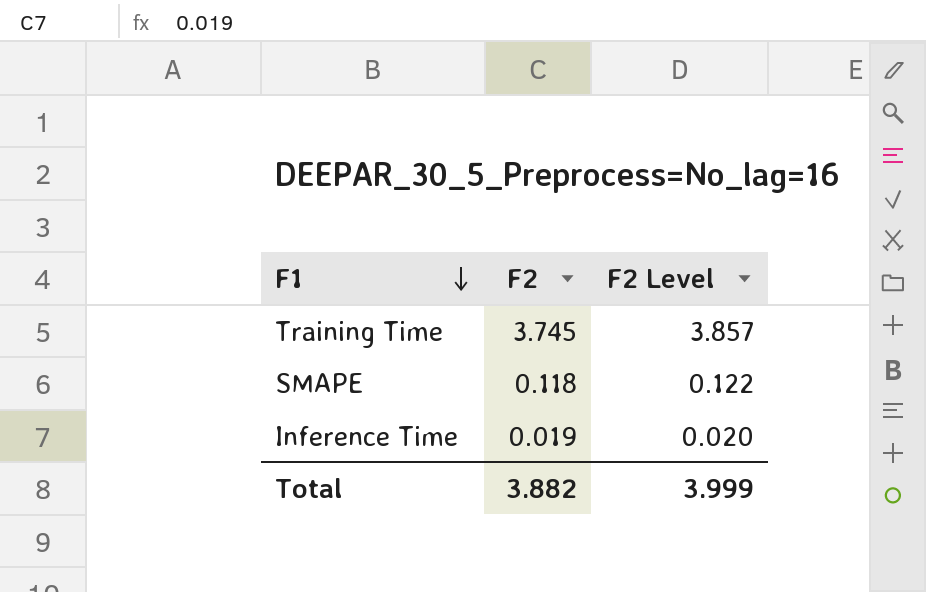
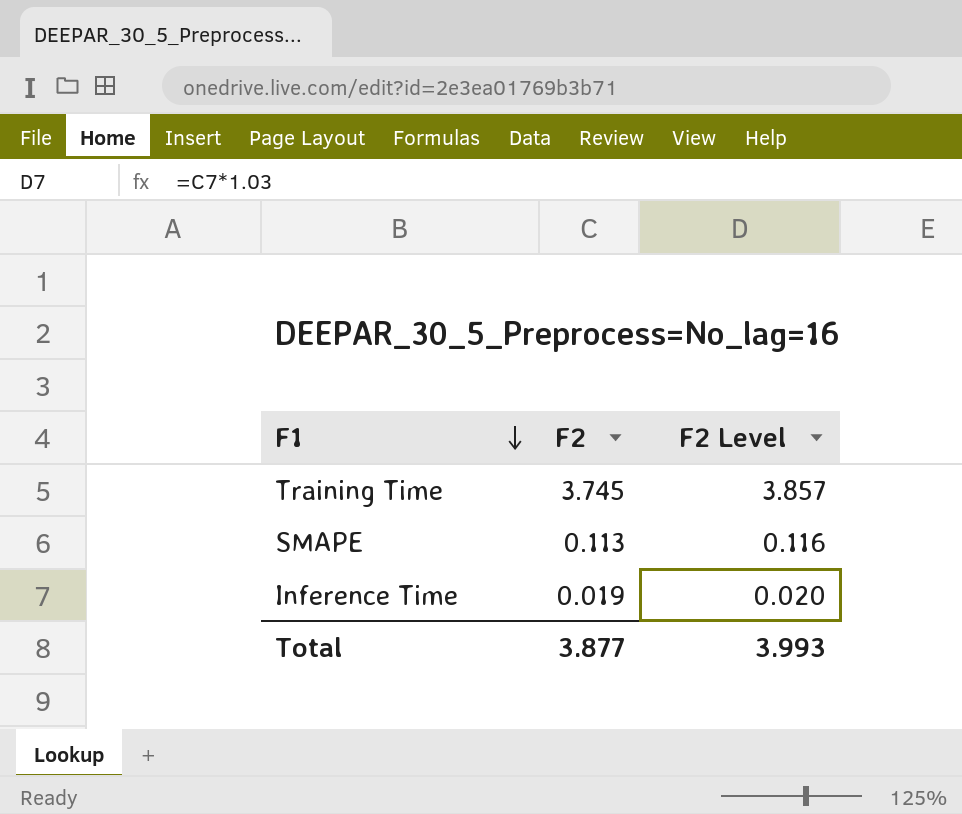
SMAPE | F2: 0.118 -> 0.113
SMAPE | F2 Level: 0.122 -> 0.116
Total | F2: 3.882 -> 3.877
Total | F2 Level: 3.999 -> 3.993

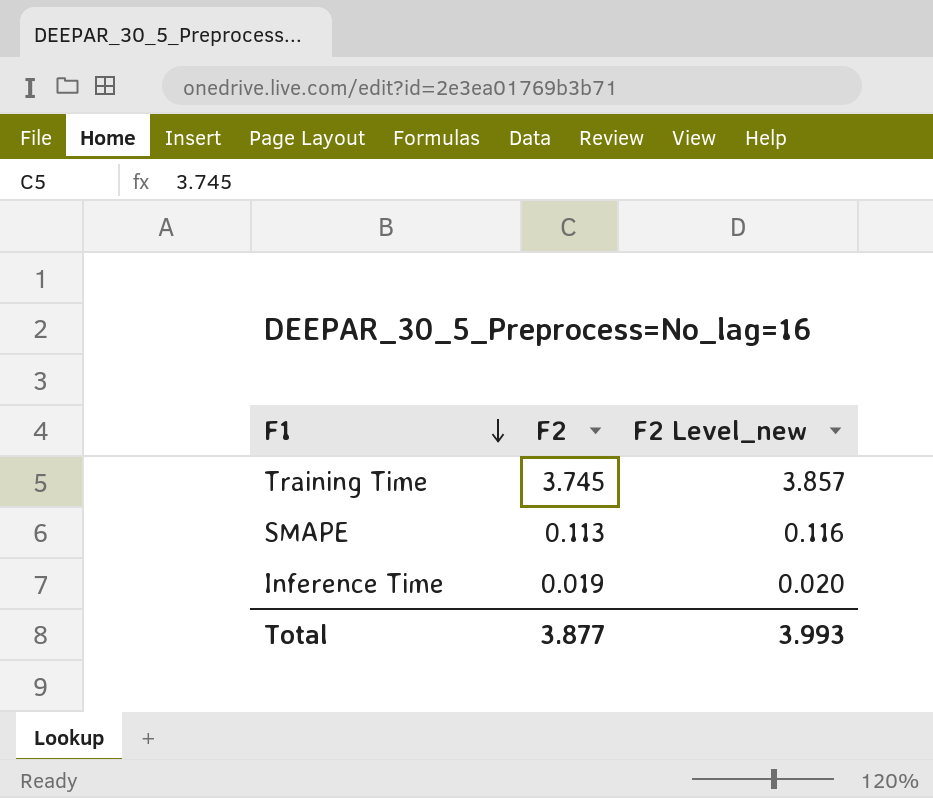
column name: F2 Level -> F2 Level_new

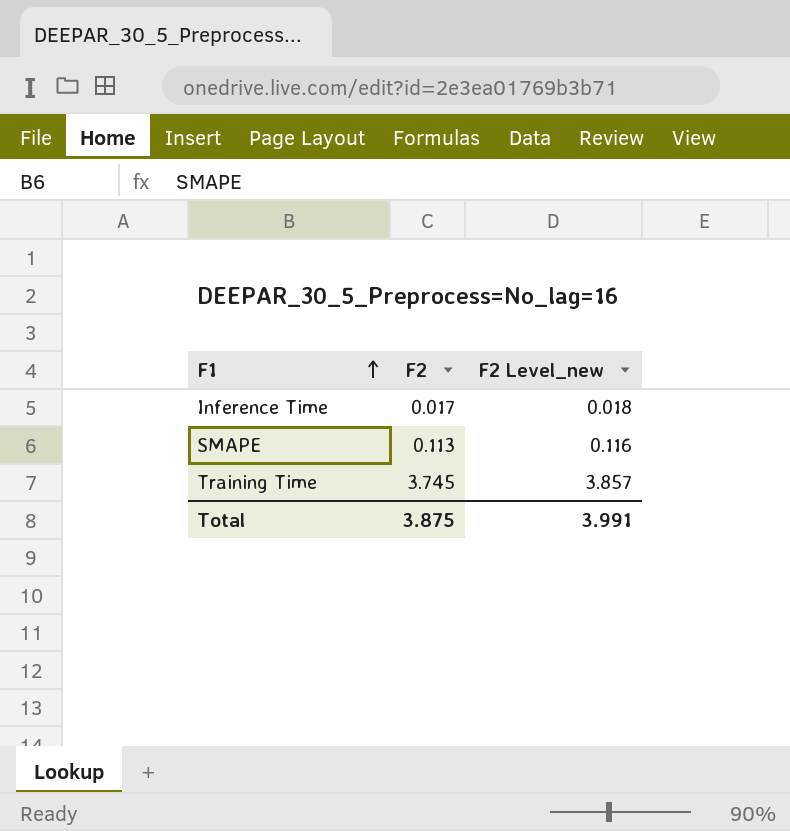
row order: F1 descending -> F1 ascending
Inference Time | F2: 0.019 -> 0.017
Inference Time | F2 Level_new: 0.020 -> 0.018
Total | F2: 3.877 -> 3.875
Total | F2 Level_new: 3.993 -> 3.991

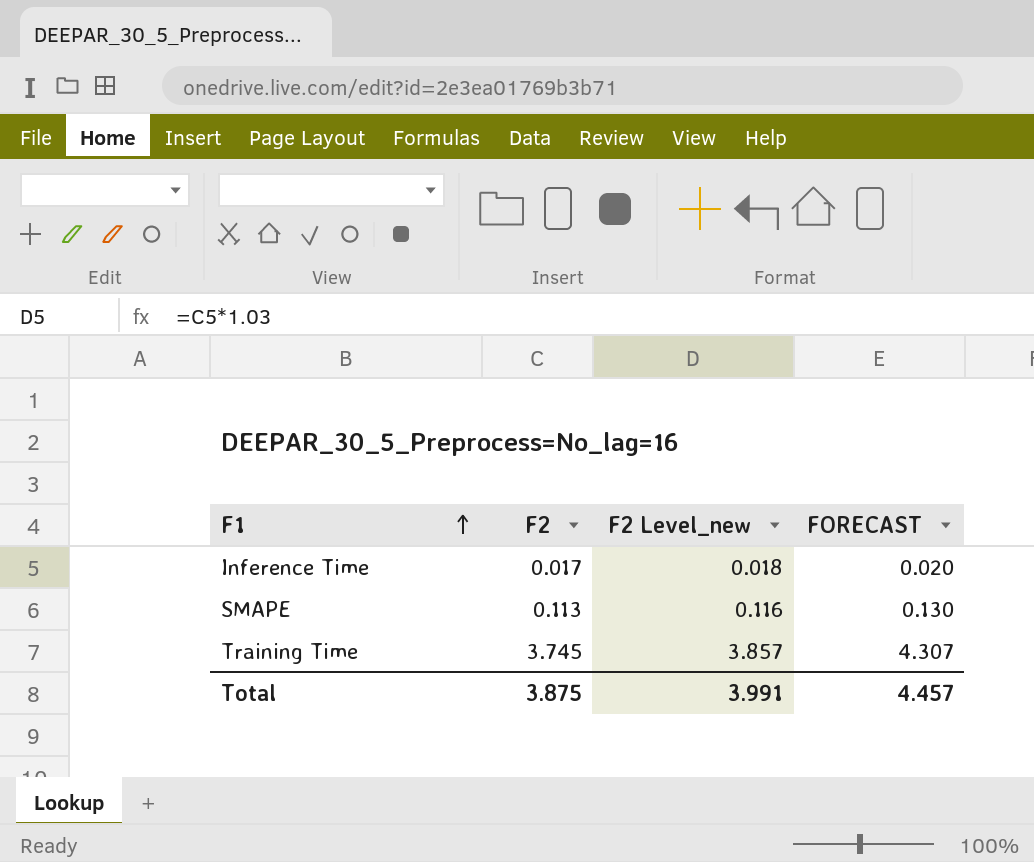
column FORECAST | formula: none -> [F2] * 1.15

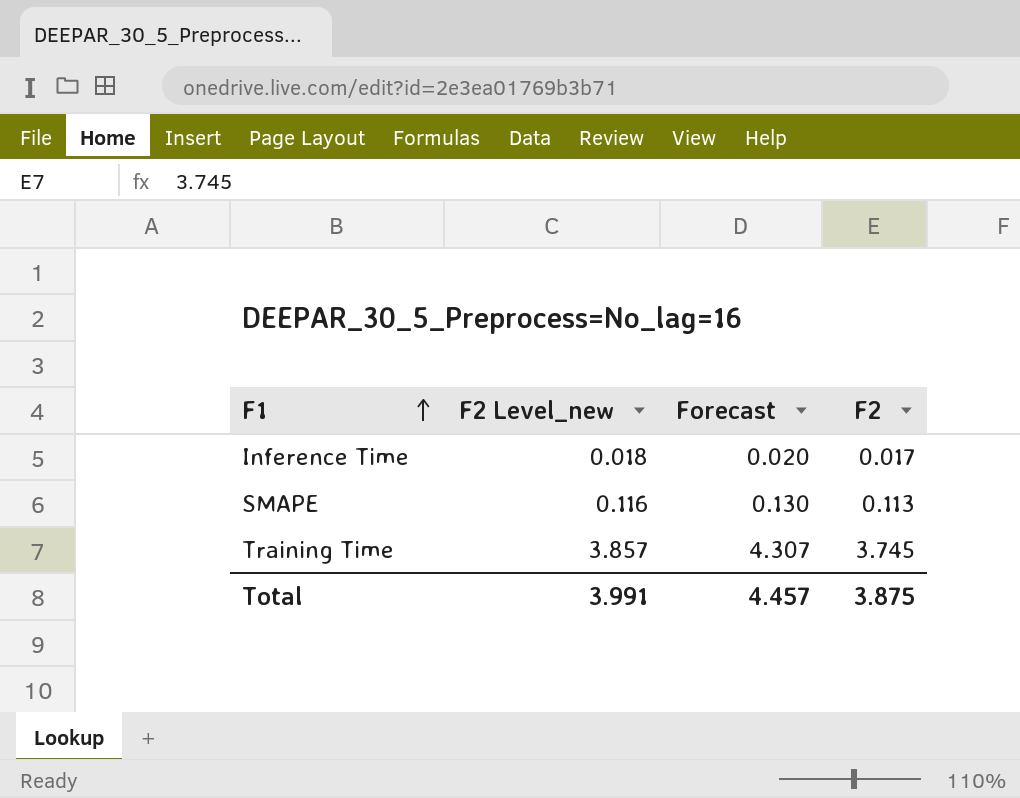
column name: FORECAST -> Forecast
column F2 | position: 2 -> 4

